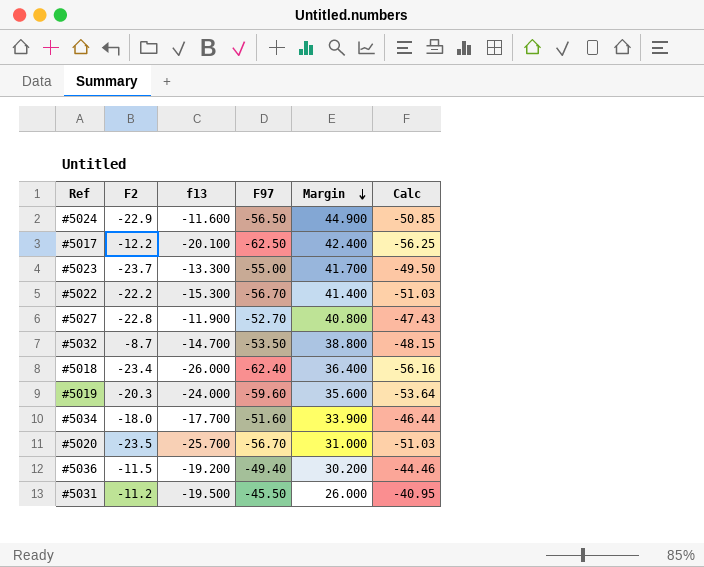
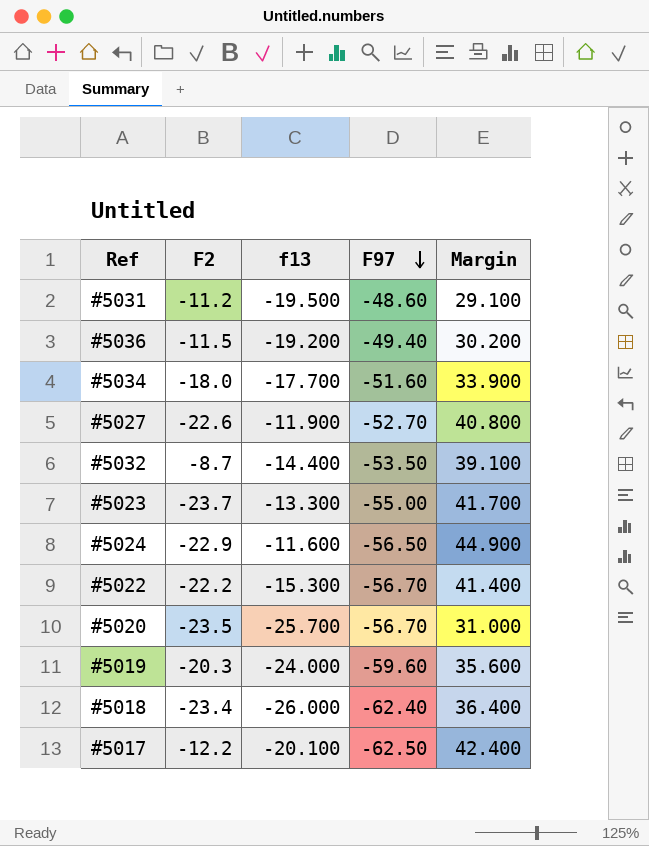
row order: Margin descending -> F97 descending
column Calc | formula: [F97] * 0.9 -> none
#5031 | F97: -45.50 -> -48.60
#5031 | Margin: 26.000 -> 29.100
#5027 | F2: -22.8 -> -22.6
#5032 | f13: -14.700 -> -14.400
#5032 | Margin: 38.800 -> 39.100

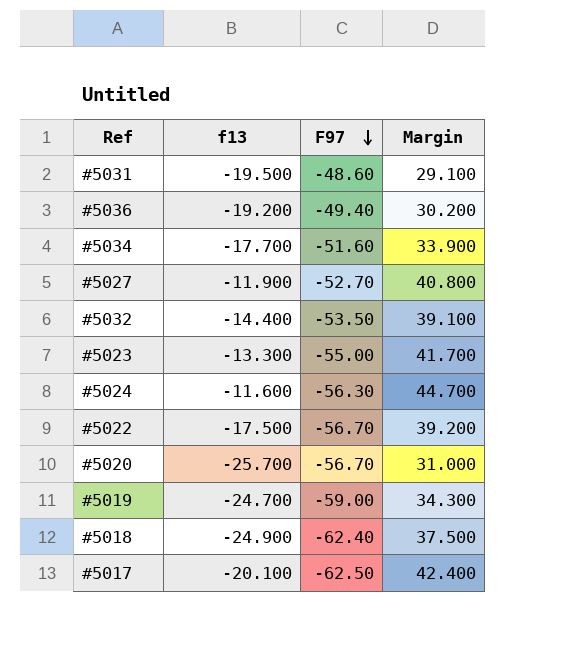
column F2 | position: 2 -> none
#5024 | F97: -56.50 -> -56.30
#5024 | Margin: 44.900 -> 44.700
#5022 | f13: -15.300 -> -17.500
#5022 | Margin: 41.400 -> 39.200
#5019 | f13: -24.000 -> -24.700
#5019 | F97: -59.60 -> -59.00
#5019 | Margin: 35.600 -> 34.300
#5018 | f13: -26.000 -> -24.900
#5018 | Margin: 36.400 -> 37.500

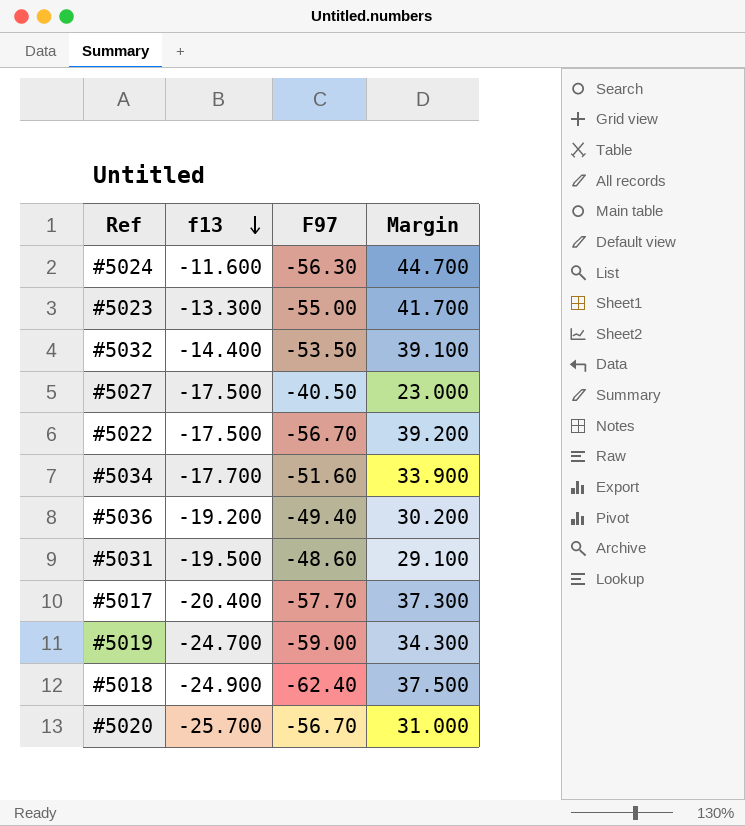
row order: F97 descending -> f13 descending
#5027 | f13: -11.900 -> -17.500
#5027 | F97: -52.70 -> -40.50
#5027 | Margin: 40.800 -> 23.000
#5017 | f13: -20.100 -> -20.400
#5017 | F97: -62.50 -> -57.70
#5017 | Margin: 42.400 -> 37.300

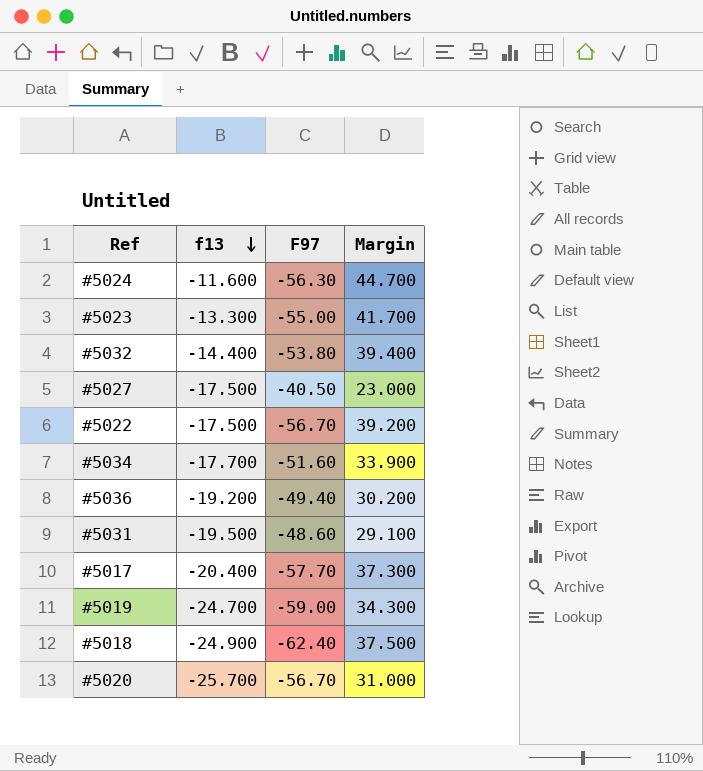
#5032 | F97: -53.50 -> -53.80
#5032 | Margin: 39.100 -> 39.400

